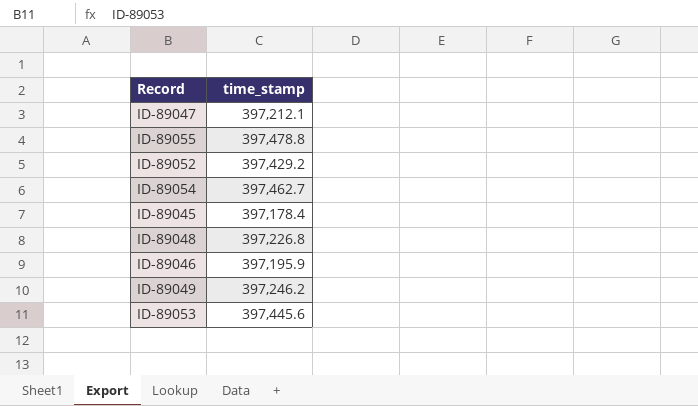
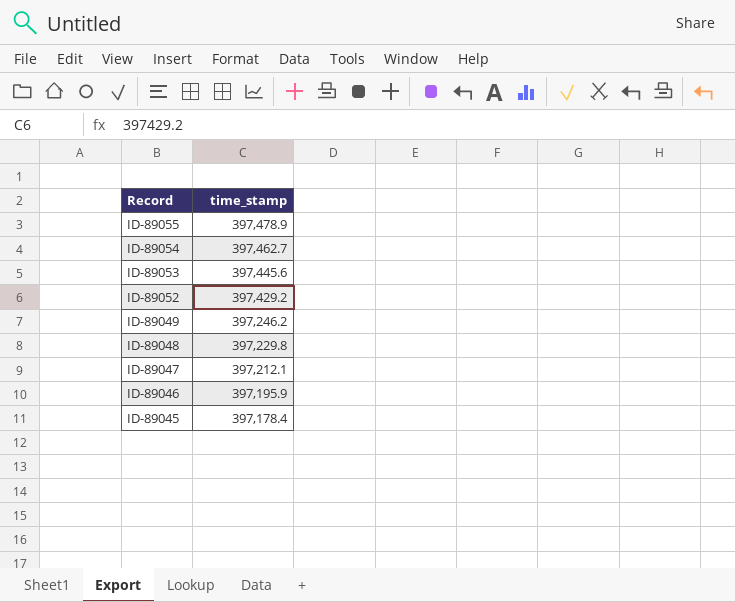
row order: none -> Record descending
ID-89055 | time_stamp: 397,478.8 -> 397,478.9
ID-89048 | time_stamp: 397,226.8 -> 397,229.8

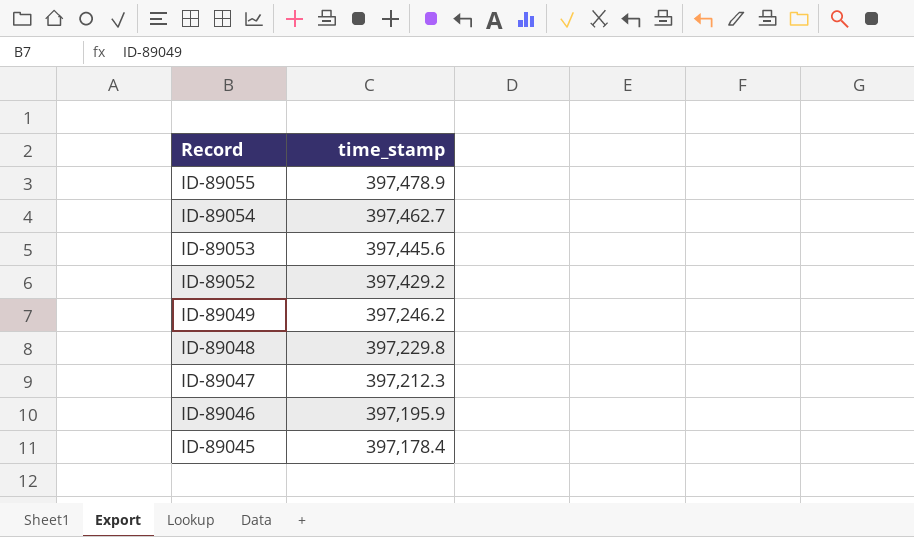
ID-89047 | time_stamp: 397,212.1 -> 397,212.3

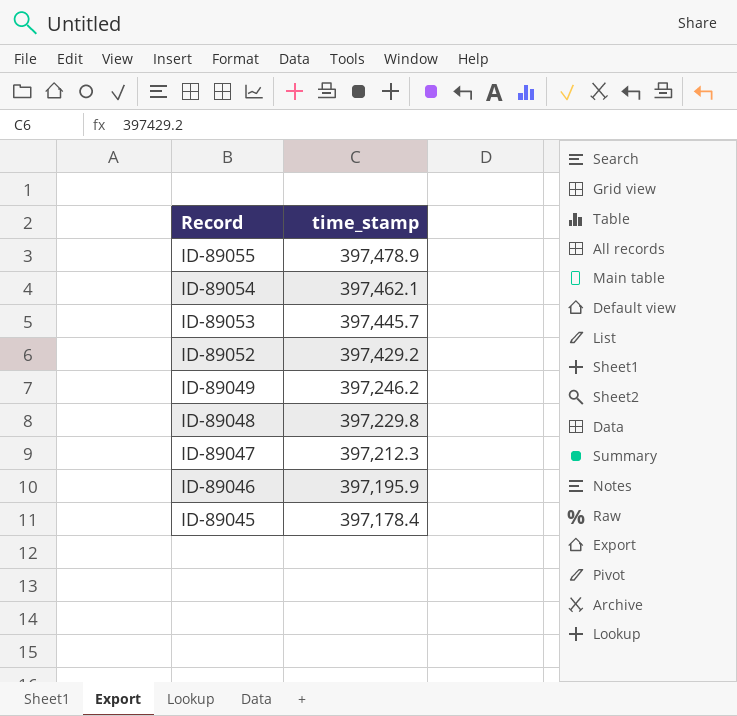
ID-89054 | time_stamp: 397,462.7 -> 397,462.1
ID-89053 | time_stamp: 397,445.6 -> 397,445.7

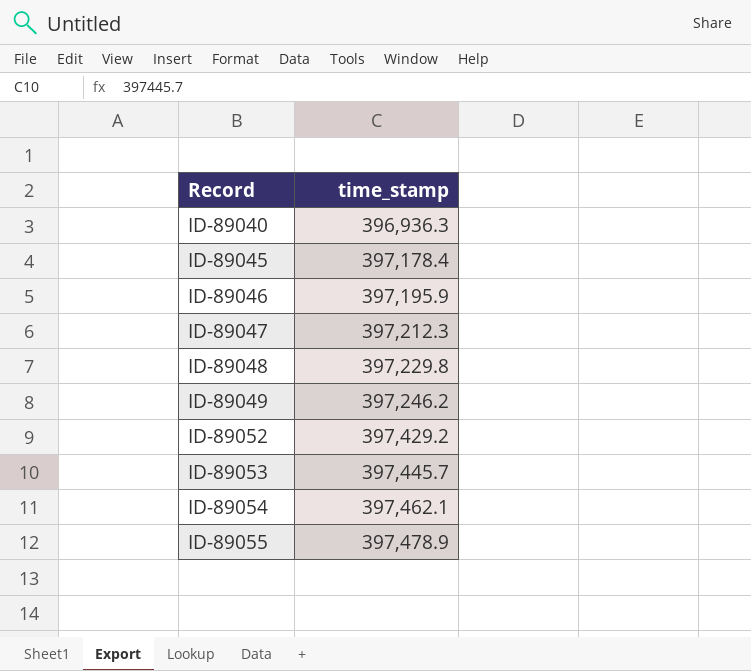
row order: Record descending -> Record ascending
row ID-89040: none -> 396,936.3

